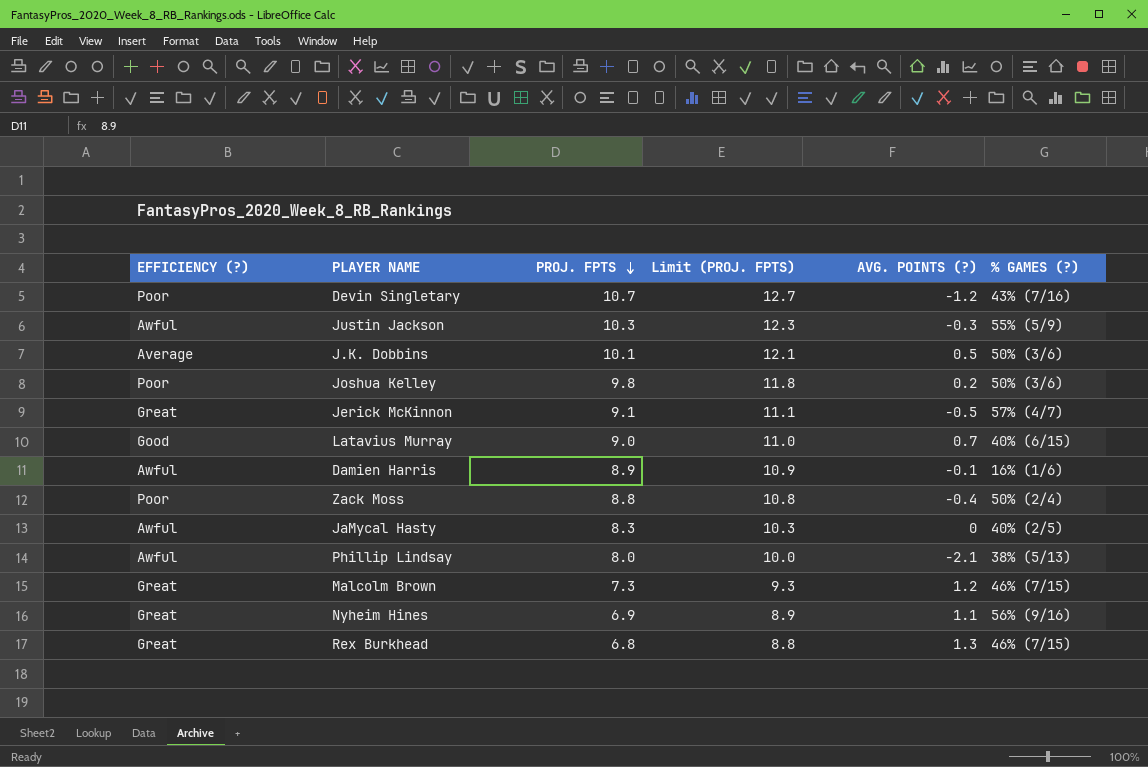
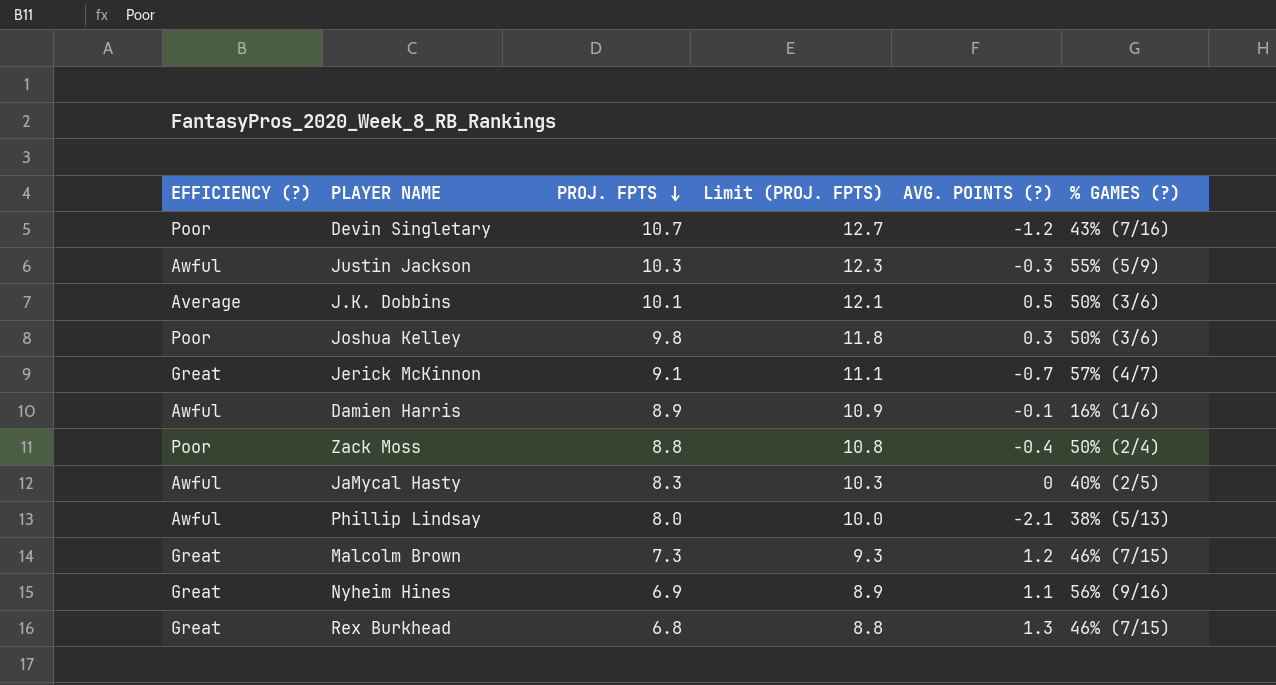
row Latavius Murray: Good | 9.0 | 11.0 | 0.7 | 40% (6/15) -> none
Joshua Kelley | AVG. POINTS (?): 0.2 -> 0.3
Jerick McKinnon | AVG. POINTS (?): -0.5 -> -0.7

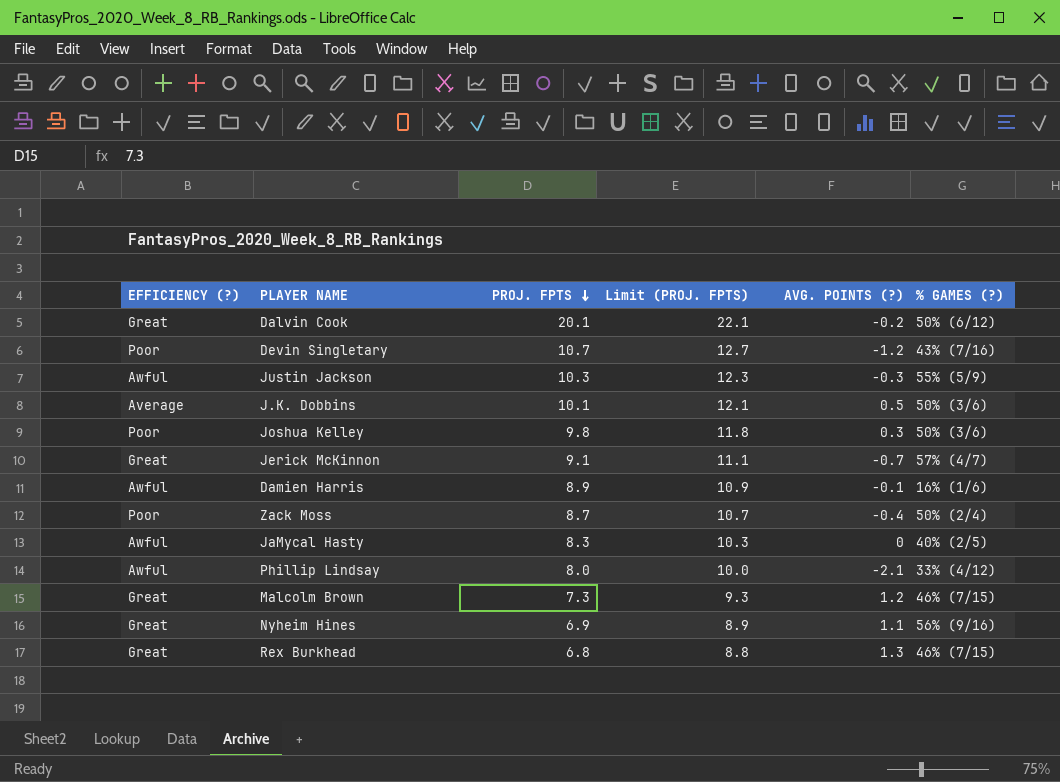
row Dalvin Cook: none -> Great | 20.1 | 22.1 | -0.2 | 50% (6/12)
Zack Moss | PROJ. FPTS: 8.8 -> 8.7
Zack Moss | Limit (PROJ. FPTS): 10.8 -> 10.7
Phillip Lindsay | % GAMES (?): 38% (5/13) -> 33% (4/12)

